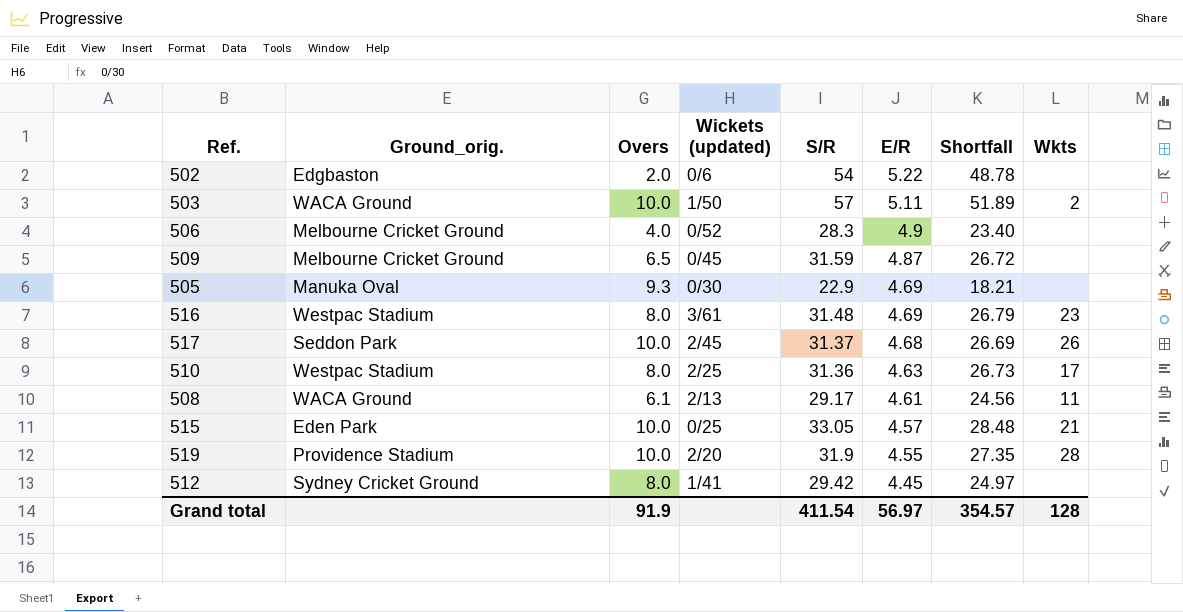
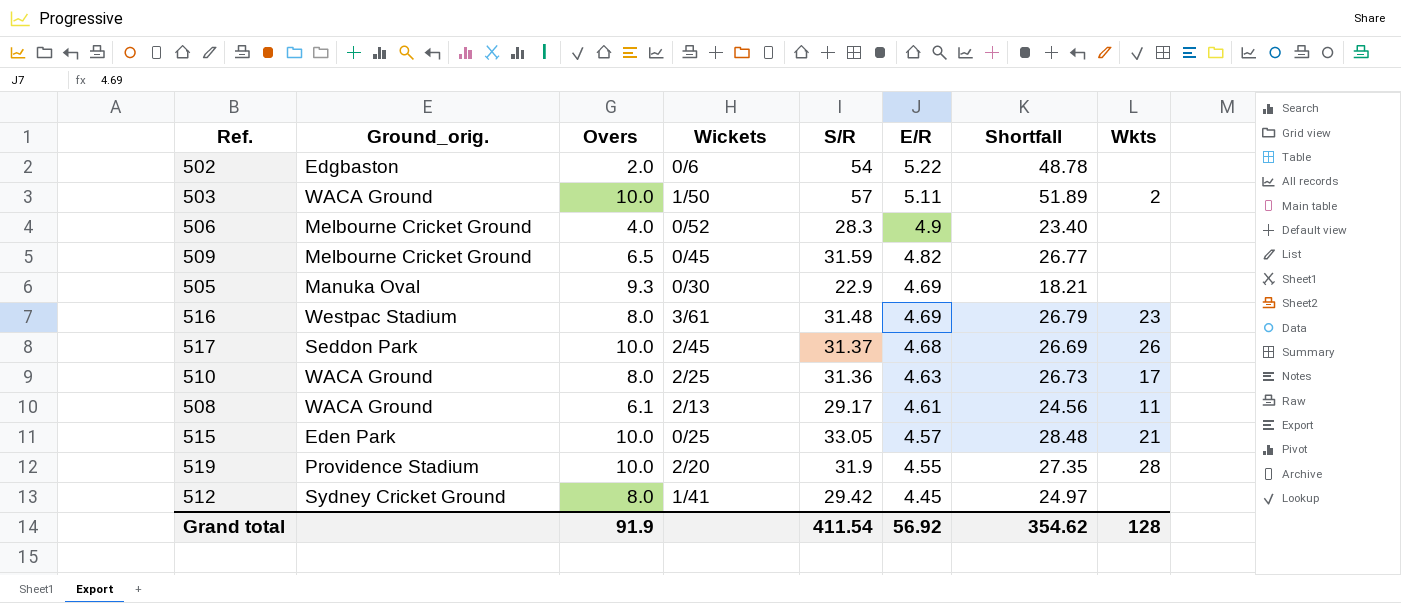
column name: Wickets (updated) -> Wickets
509 | E/R: 4.87 -> 4.82
509 | Shortfall: 26.72 -> 26.77
510 | Ground_orig.: Westpac Stadium -> WACA Ground
Grand total | E/R: 56.97 -> 56.92
Grand total | Shortfall: 354.57 -> 354.62

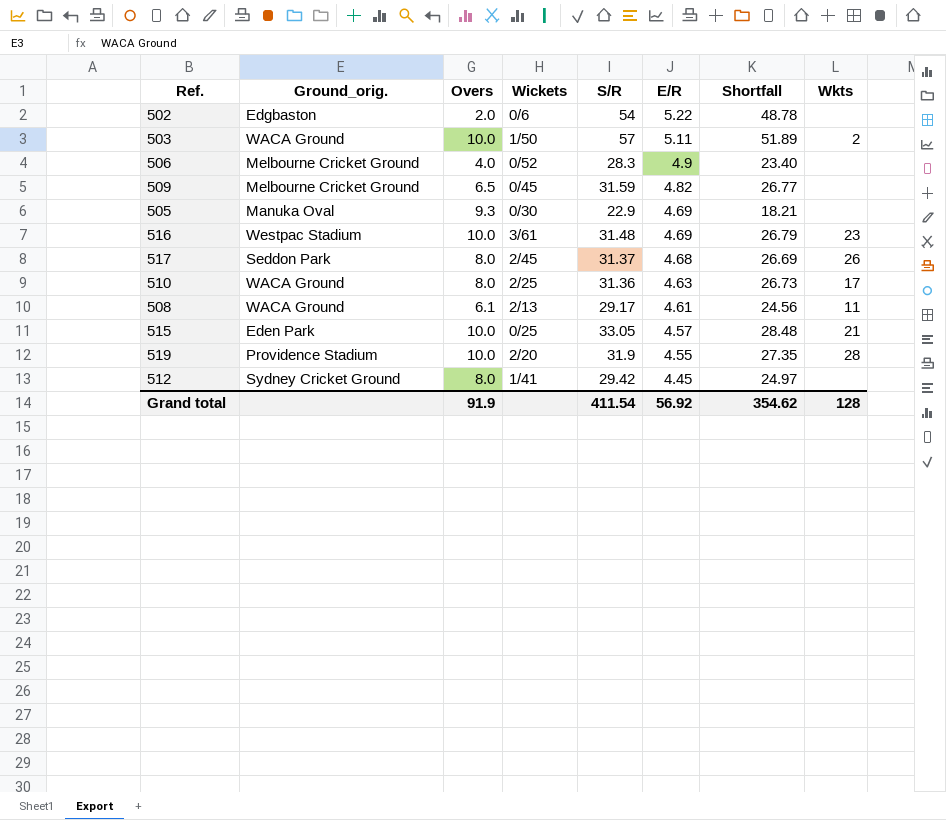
516 | Overs: 8.0 -> 10.0
517 | Overs: 10.0 -> 8.0

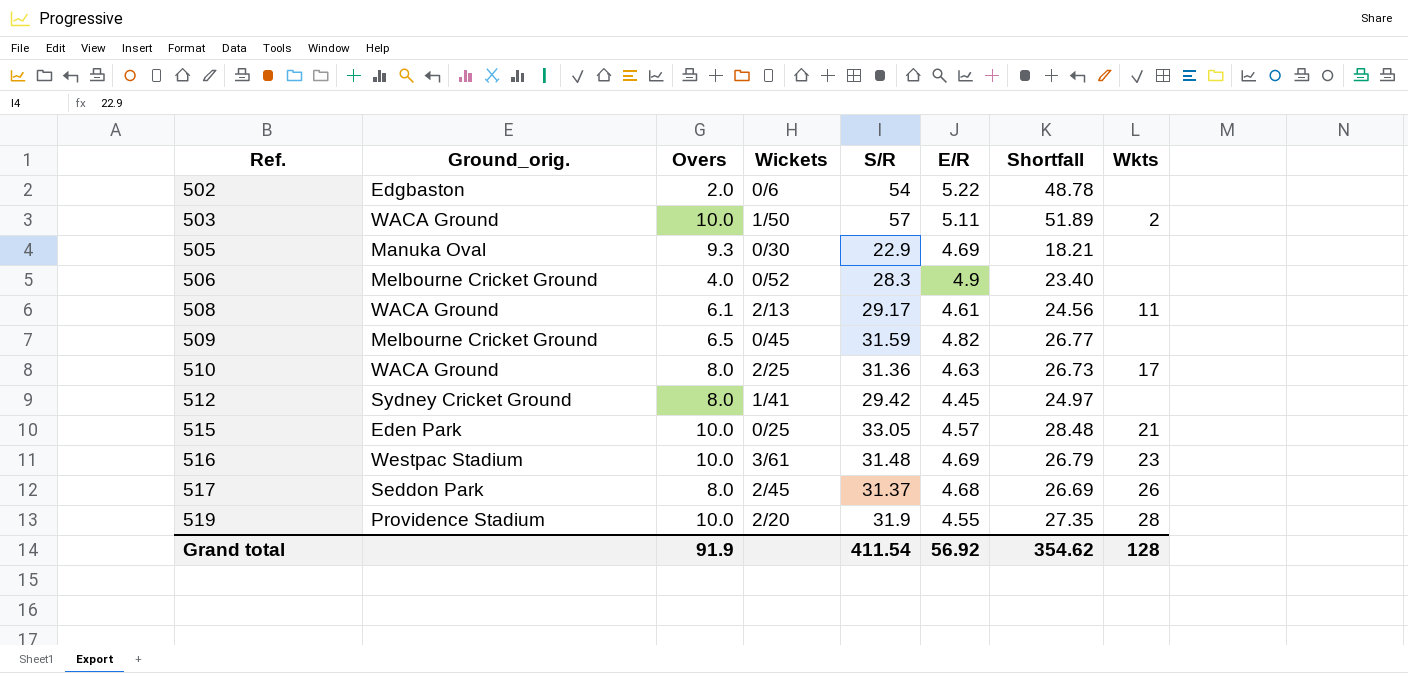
row order: E/R descending -> Ref. ascending

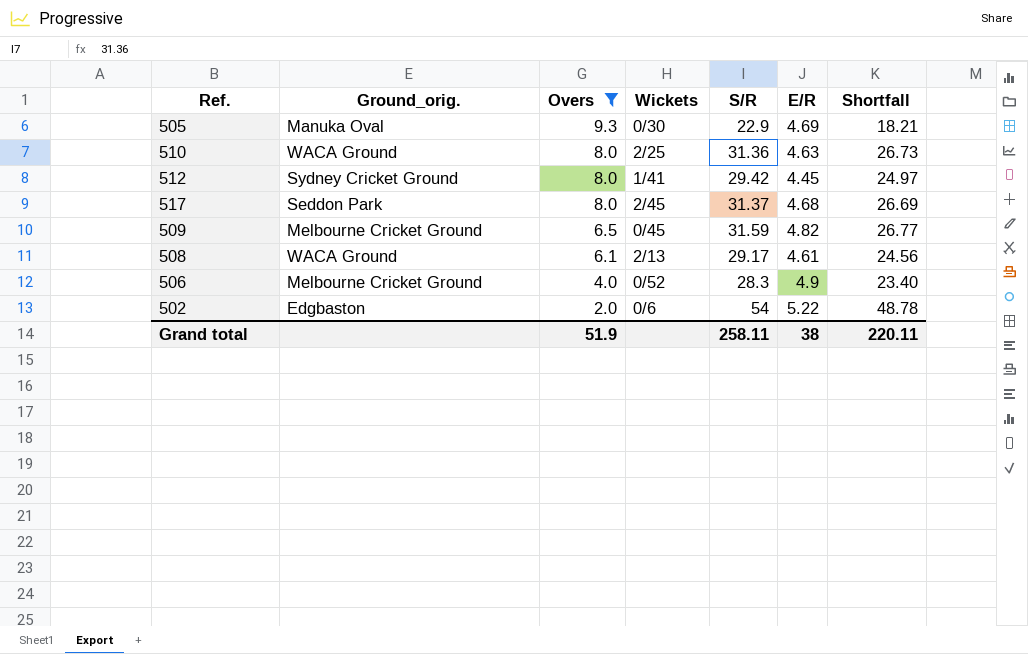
filter: none -> Overs != 10.0
row order: Ref. ascending -> Overs descending
column Wkts | position: 8 -> none
Grand total | Overs: 91.9 -> 51.9
Grand total | S/R: 411.54 -> 258.11
Grand total | E/R: 56.92 -> 38
Grand total | Shortfall: 354.62 -> 220.11

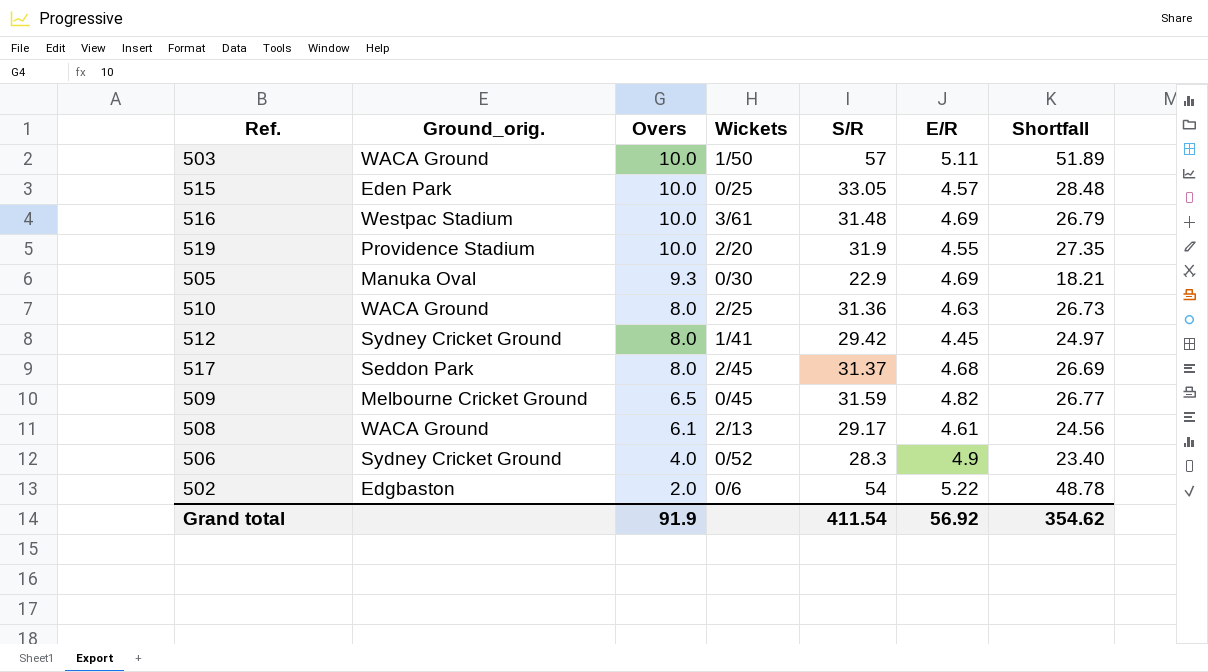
filter: Overs != 10.0 -> none
506 | Ground_orig.: Melbourne Cricket Ground -> Sydney Cricket Ground
Grand total | Overs: 51.9 -> 91.9
Grand total | S/R: 258.11 -> 411.54
Grand total | E/R: 38 -> 56.92
Grand total | Shortfall: 220.11 -> 354.62

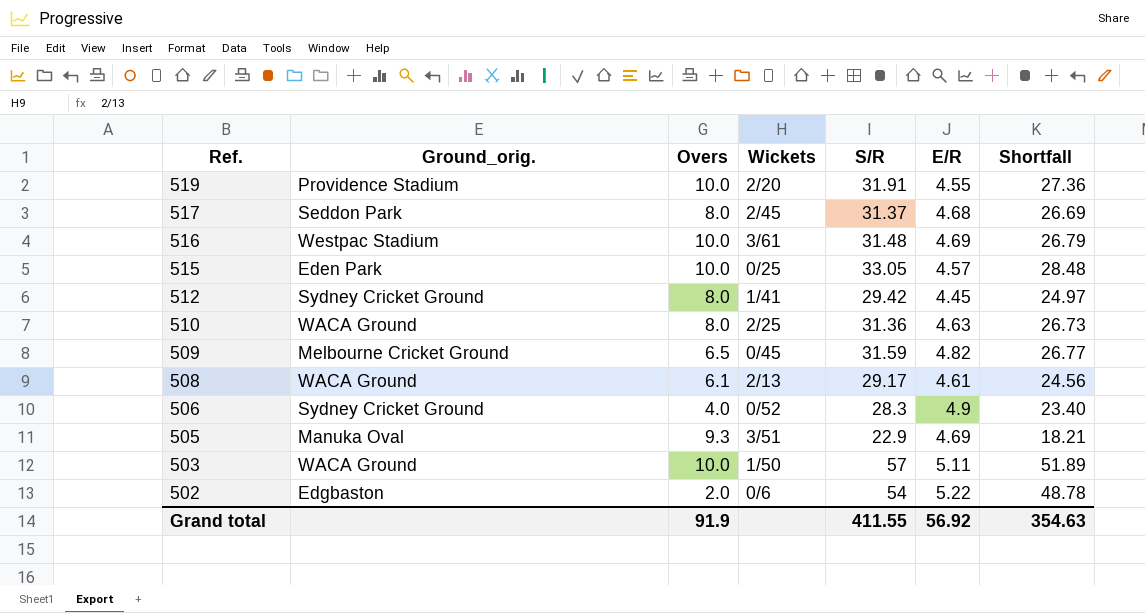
row order: Overs descending -> Ref. descending
519 | S/R: 31.9 -> 31.91
519 | Shortfall: 27.35 -> 27.36
505 | Wickets: 0/30 -> 3/51
Grand total | S/R: 411.54 -> 411.55
Grand total | Shortfall: 354.62 -> 354.63

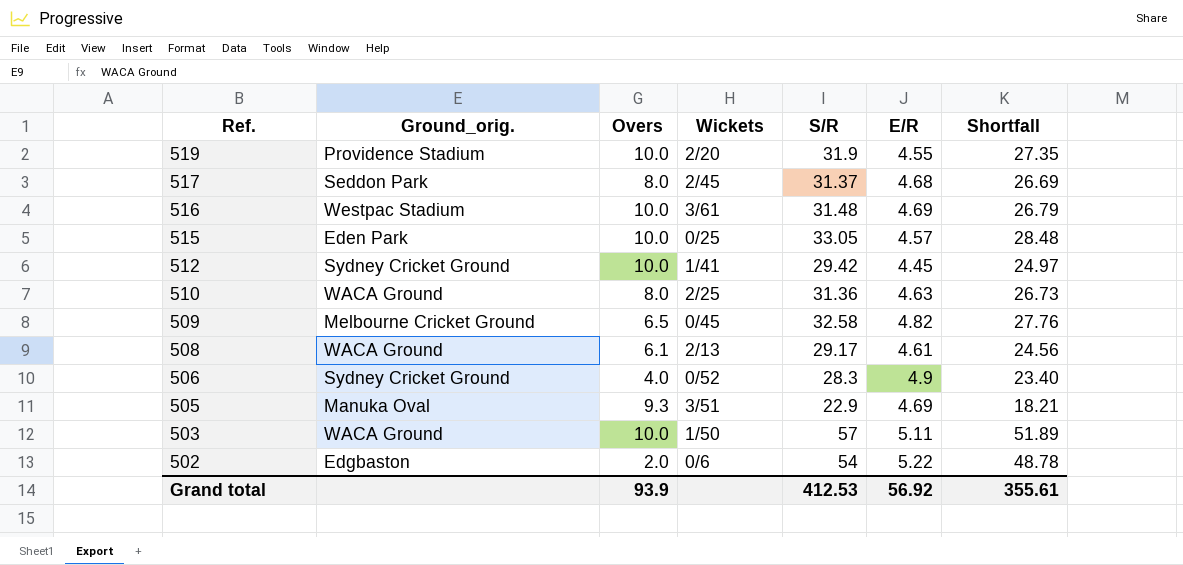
519 | S/R: 31.91 -> 31.9
519 | Shortfall: 27.36 -> 27.35
512 | Overs: 8.0 -> 10.0
509 | S/R: 31.59 -> 32.58
509 | Shortfall: 26.77 -> 27.76
Grand total | Overs: 91.9 -> 93.9
Grand total | S/R: 411.55 -> 412.53
Grand total | Shortfall: 354.63 -> 355.61

